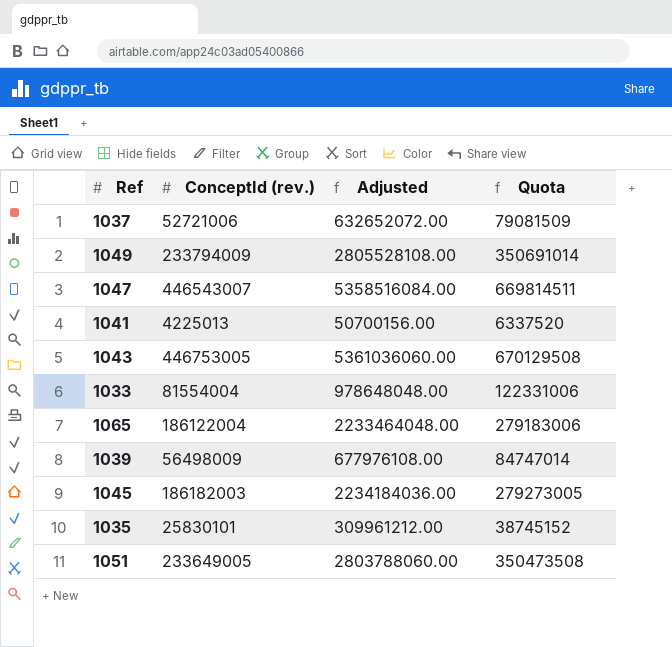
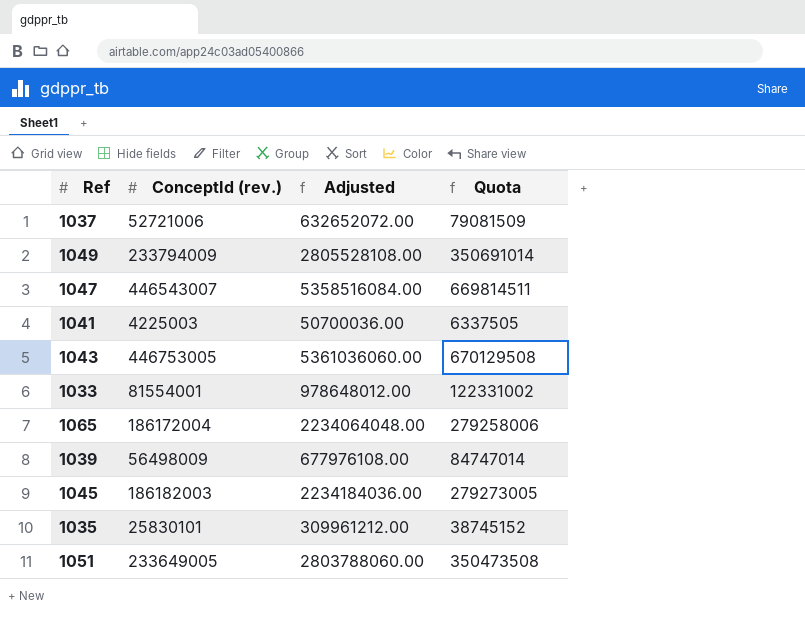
1041 | ConceptId (rev.): 4225013 -> 4225003
1041 | Adjusted: 50700156.00 -> 50700036.00
1041 | Quota: 6337520 -> 6337505
1033 | ConceptId (rev.): 81554004 -> 81554001
1033 | Adjusted: 978648048.00 -> 978648012.00
1033 | Quota: 122331006 -> 122331002
1065 | ConceptId (rev.): 186122004 -> 186172004
1065 | Adjusted: 2233464048.00 -> 2234064048.00
1065 | Quota: 279183006 -> 279258006

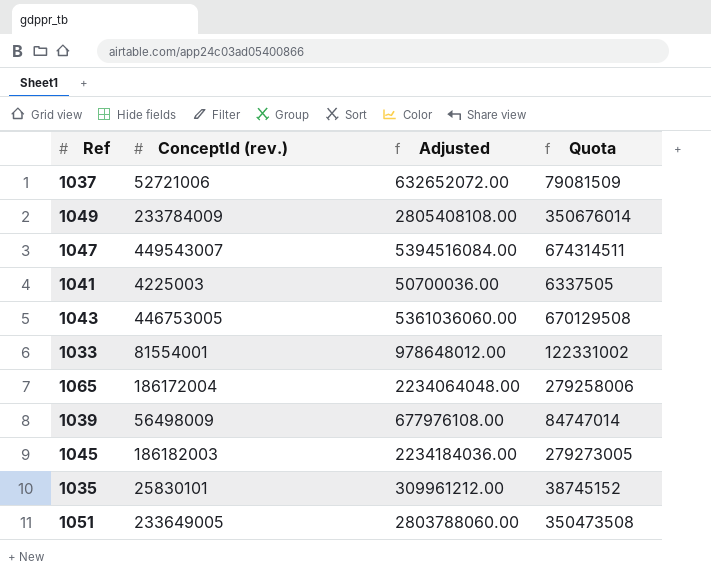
1049 | ConceptId (rev.): 233794009 -> 233784009
1049 | Adjusted: 2805528108.00 -> 2805408108.00
1049 | Quota: 350691014 -> 350676014
1047 | ConceptId (rev.): 446543007 -> 449543007
1047 | Adjusted: 5358516084.00 -> 5394516084.00
1047 | Quota: 669814511 -> 674314511

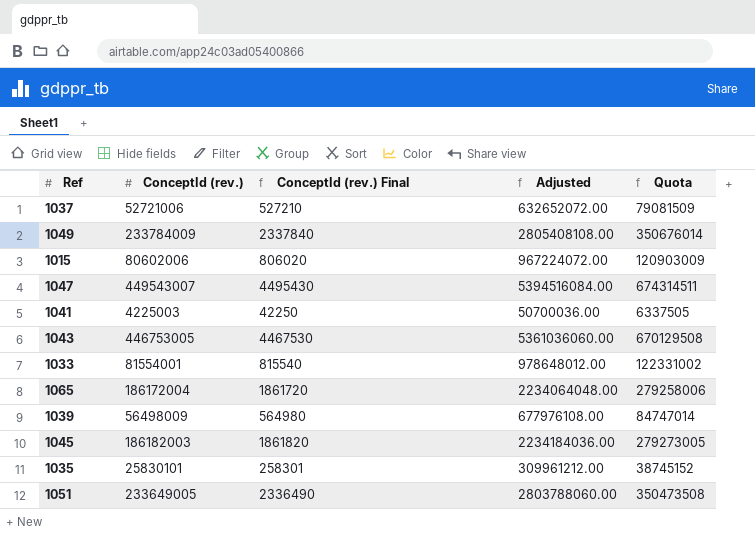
column ConceptId (rev.) Final | formula: none -> [ConceptId (rev.)] * 0.01
row 1015: none -> 80602006 | 806020 | 967224072.00 | 120903009

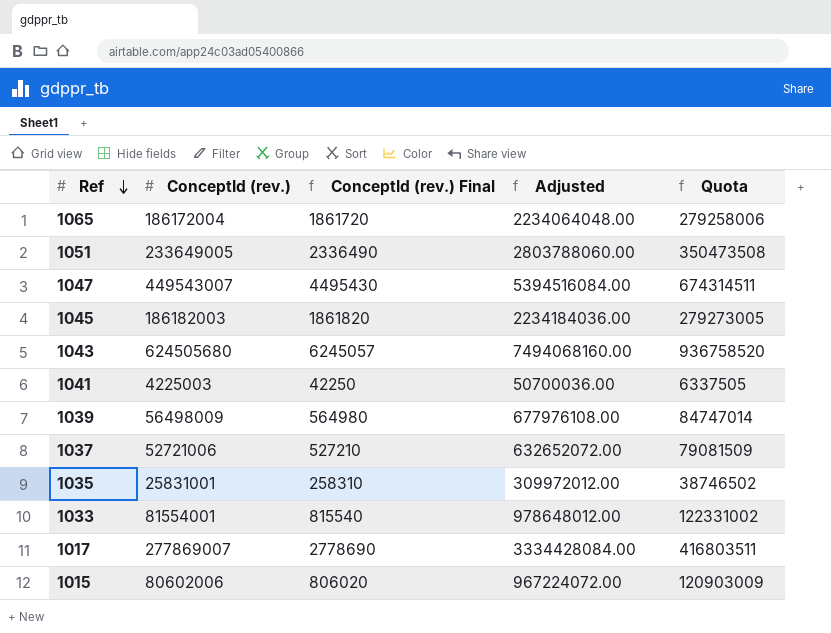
row order: none -> Ref descending
row 1049: 233784009 | 2337840 | 2805408108.00 | 350676014 -> none
1043 | ConceptId (rev.): 446753005 -> 624505680
1043 | ConceptId (rev.) Final: 4467530 -> 6245057
1043 | Adjusted: 5361036060.00 -> 7494068160.00
1043 | Quota: 670129508 -> 936758520
1035 | ConceptId (rev.): 25830101 -> 25831001
1035 | ConceptId (rev.) Final: 258301 -> 258310
1035 | Adjusted: 309961212.00 -> 309972012.00
1035 | Quota: 38745152 -> 38746502
row 1017: none -> 277869007 | 2778690 | 3334428084.00 | 416803511

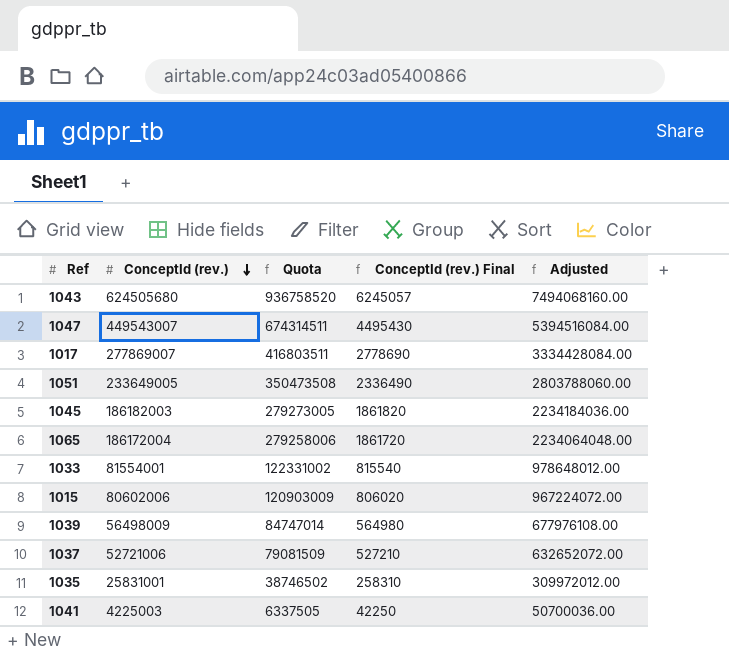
row order: Ref descending -> ConceptId (rev.) descending
column Quota | position: 5 -> 3

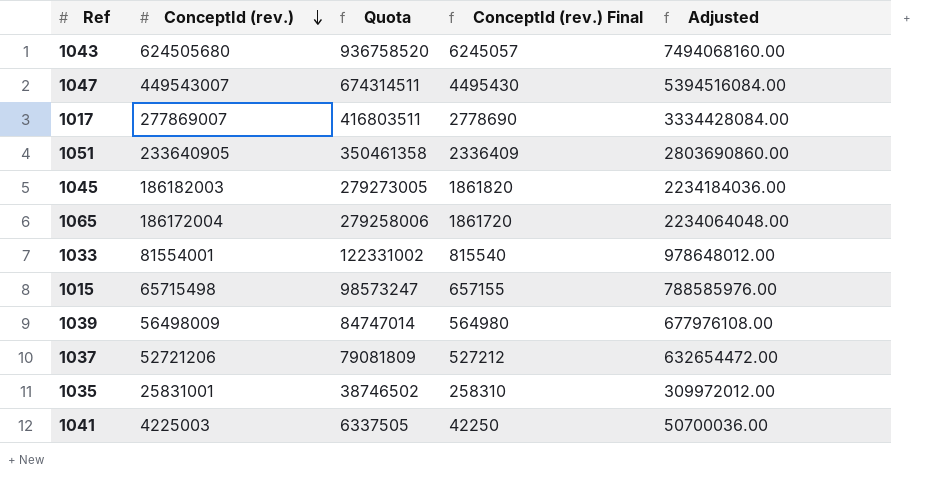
1051 | ConceptId (rev.): 233649005 -> 233640905
1051 | Quota: 350473508 -> 350461358
1051 | ConceptId (rev.) Final: 2336490 -> 2336409
1051 | Adjusted: 2803788060.00 -> 2803690860.00
1015 | ConceptId (rev.): 80602006 -> 65715498
1015 | Quota: 120903009 -> 98573247
1015 | ConceptId (rev.) Final: 806020 -> 657155
1015 | Adjusted: 967224072.00 -> 788585976.00
1037 | ConceptId (rev.): 52721006 -> 52721206
1037 | Quota: 79081509 -> 79081809
1037 | ConceptId (rev.) Final: 527210 -> 527212
1037 | Adjusted: 632652072.00 -> 632654472.00

